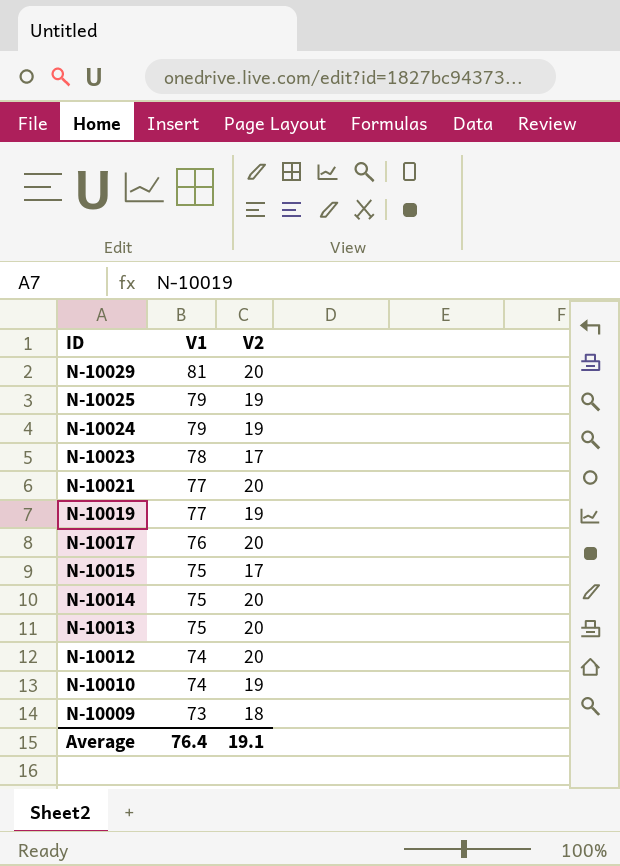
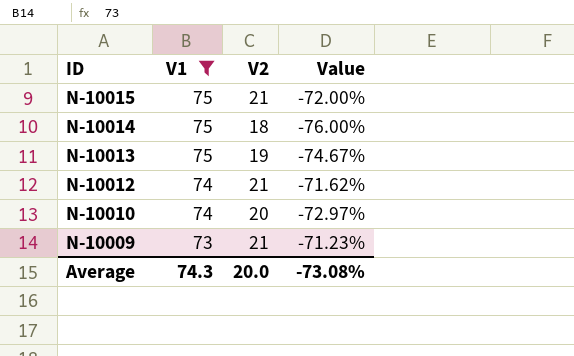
filter: none -> V1 <= 75
column Value | formula: none -> ([V2] - [V1]) / [V1]
N-10015 | V2: 17 -> 21
N-10014 | V2: 20 -> 18
N-10013 | V2: 20 -> 19
N-10012 | V2: 20 -> 21
N-10010 | V2: 19 -> 20
N-10009 | V2: 18 -> 21
Average | V1: 76.4 -> 74.3
Average | V2: 19.1 -> 20.0

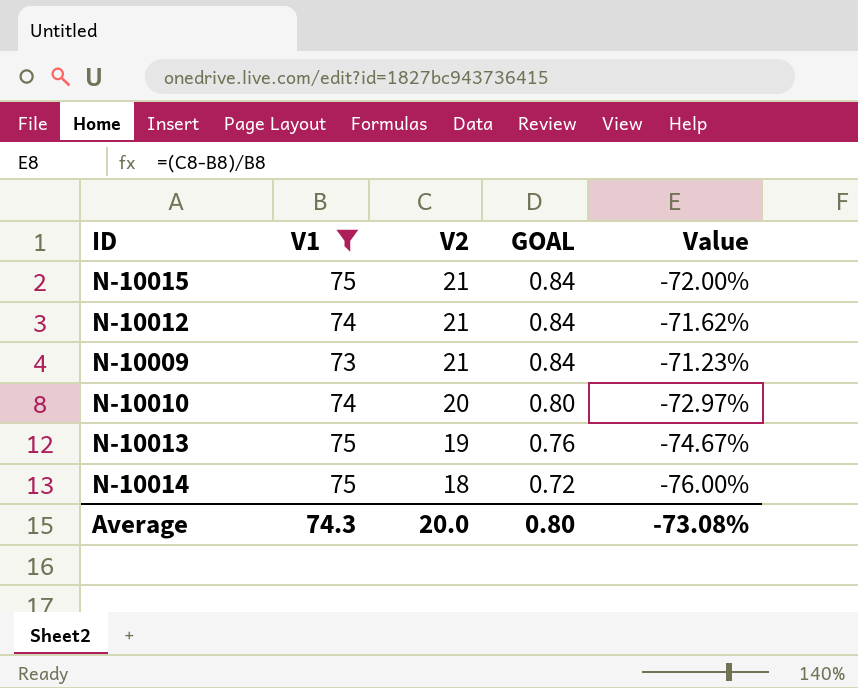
row order: ID descending -> V2 descending
column GOAL | formula: none -> [V2] * 0.04

